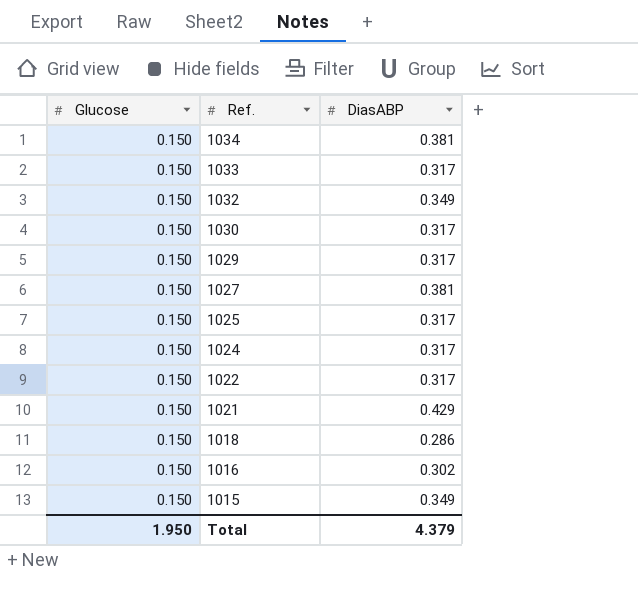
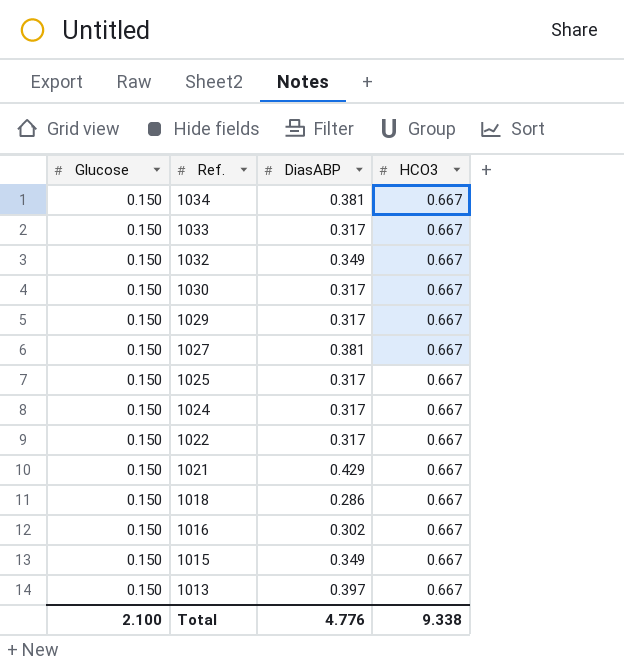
column HCO3 | position: none -> 4
row 1013: none -> 0.150 | 0.397 | 0.667
Total | Glucose: 1.950 -> 2.100
Total | DiasABP: 4.379 -> 4.776

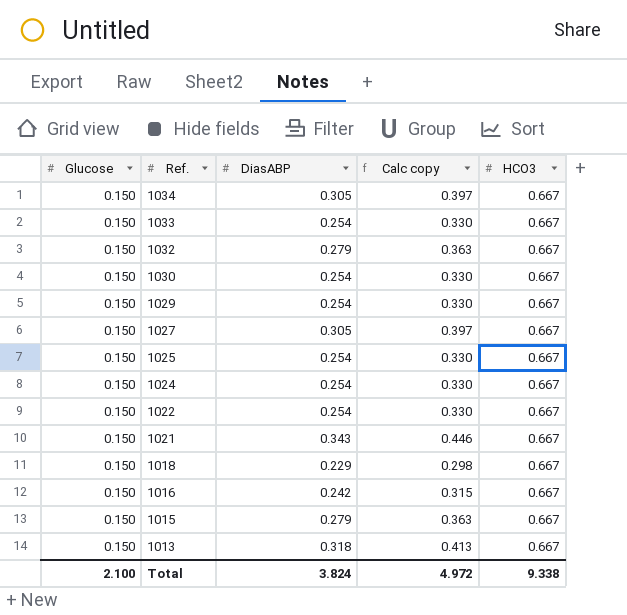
column Calc copy | formula: none -> [DiasABP] * 1.3
1034 | DiasABP: 0.381 -> 0.305
1033 | DiasABP: 0.317 -> 0.254
1032 | DiasABP: 0.349 -> 0.279
1030 | DiasABP: 0.317 -> 0.254
1029 | DiasABP: 0.317 -> 0.254
1027 | DiasABP: 0.381 -> 0.305
1025 | DiasABP: 0.317 -> 0.254
1024 | DiasABP: 0.317 -> 0.254
1022 | DiasABP: 0.317 -> 0.254
1021 | DiasABP: 0.429 -> 0.343
1018 | DiasABP: 0.286 -> 0.229
1016 | DiasABP: 0.302 -> 0.242
1015 | DiasABP: 0.349 -> 0.279
1013 | DiasABP: 0.397 -> 0.318
Total | DiasABP: 4.776 -> 3.824

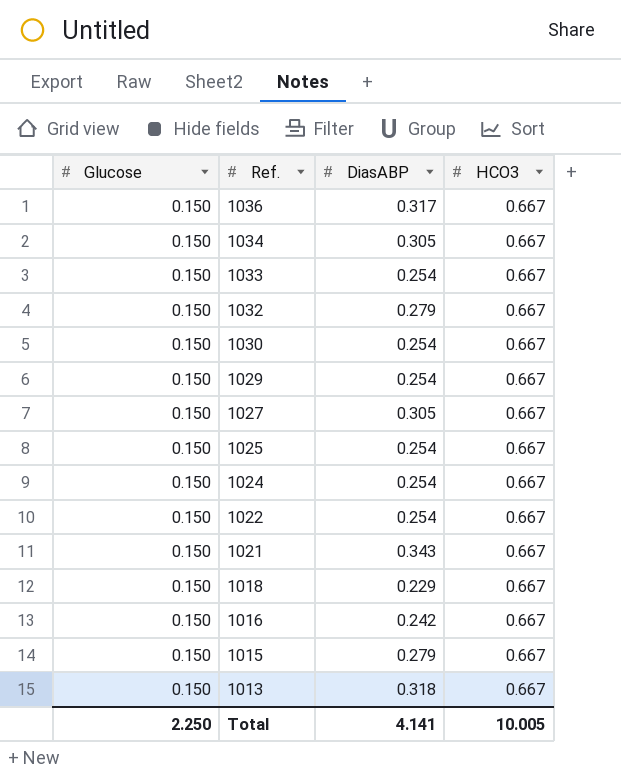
column Calc copy | formula: [DiasABP] * 1.3 -> none
row 1036: none -> 0.150 | 0.317 | 0.667
Total | Glucose: 2.100 -> 2.250
Total | DiasABP: 3.824 -> 4.141
Total | HCO3: 9.338 -> 10.005

